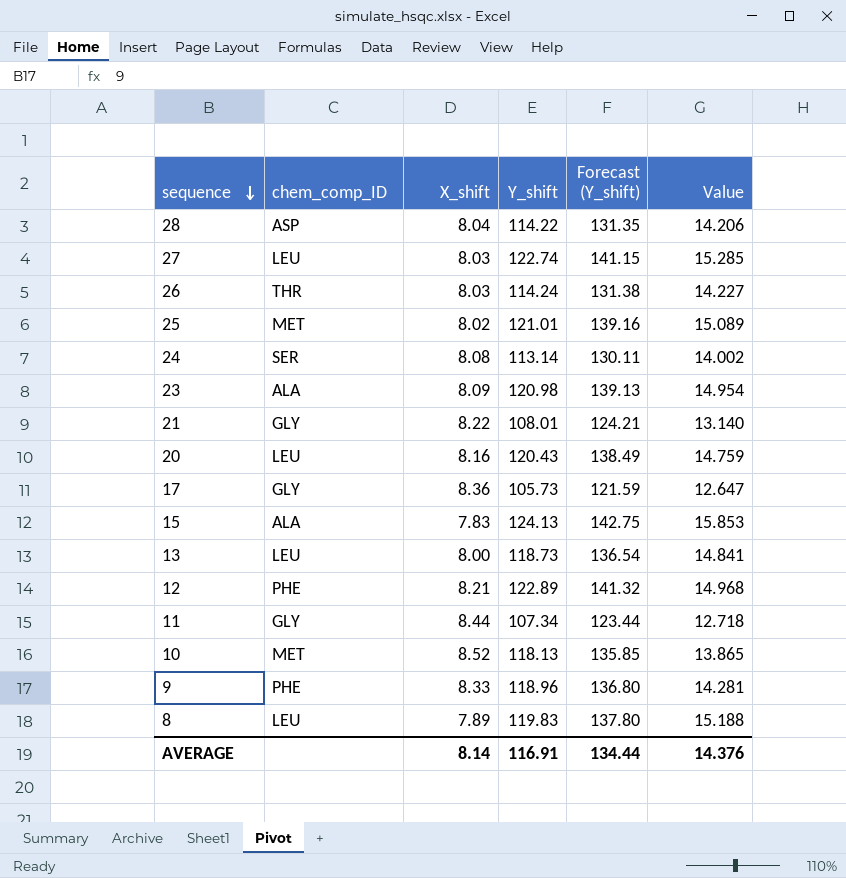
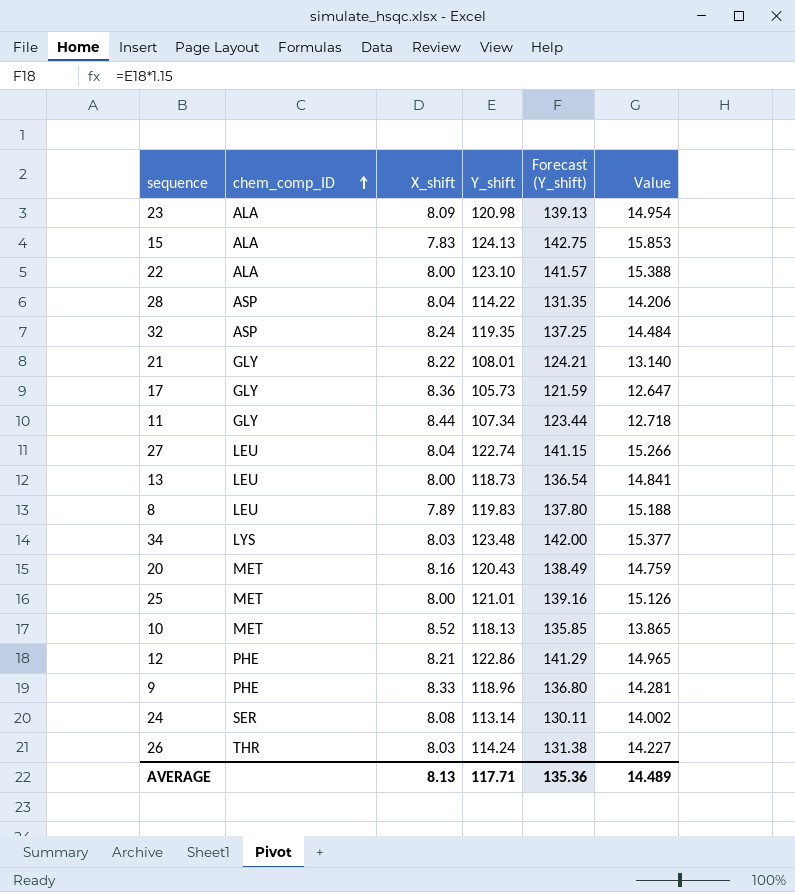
row order: sequence descending -> chem_comp_ID ascending
row 22: none -> ALA | 8.00 | 123.10 | 141.57 | 15.388
row 32: none -> ASP | 8.24 | 119.35 | 137.25 | 14.484
27 | X_shift: 8.03 -> 8.04
27 | Value: 15.285 -> 15.266
row 34: none -> LYS | 8.03 | 123.48 | 142.00 | 15.377
20 | chem_comp_ID: LEU -> MET
25 | X_shift: 8.02 -> 8.00
25 | Value: 15.089 -> 15.126
12 | Y_shift: 122.89 -> 122.86
12 | Forecast (Y_shift): 141.32 -> 141.29
12 | Value: 14.968 -> 14.965
AVERAGE | X_shift: 8.14 -> 8.13
AVERAGE | Y_shift: 116.91 -> 117.71
AVERAGE | Forecast (Y_shift): 134.44 -> 135.36
AVERAGE | Value: 14.376 -> 14.489

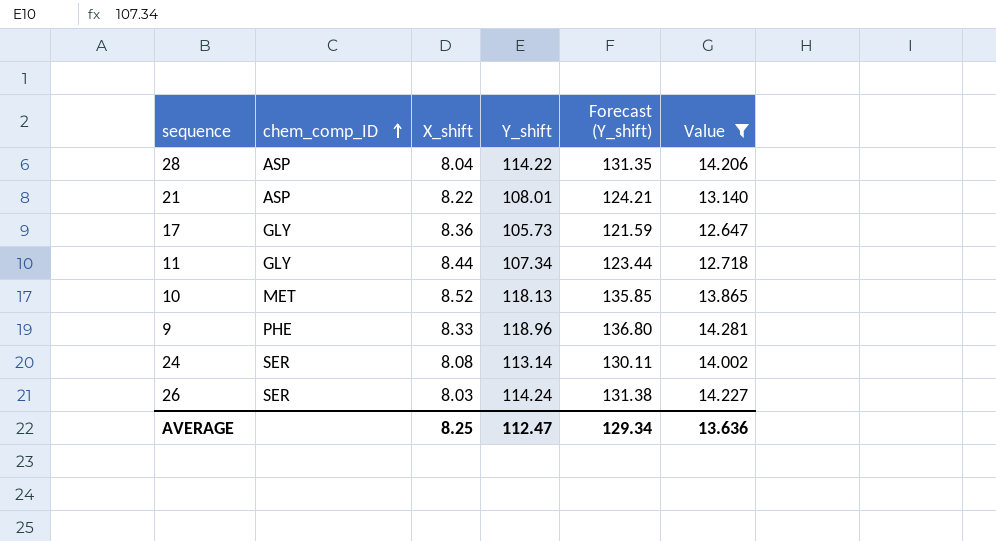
filter: none -> Value <= 14.281
21 | chem_comp_ID: GLY -> ASP
26 | chem_comp_ID: THR -> SER
AVERAGE | X_shift: 8.13 -> 8.25
AVERAGE | Y_shift: 117.71 -> 112.47
AVERAGE | Forecast (Y_shift): 135.36 -> 129.34
AVERAGE | Value: 14.489 -> 13.636

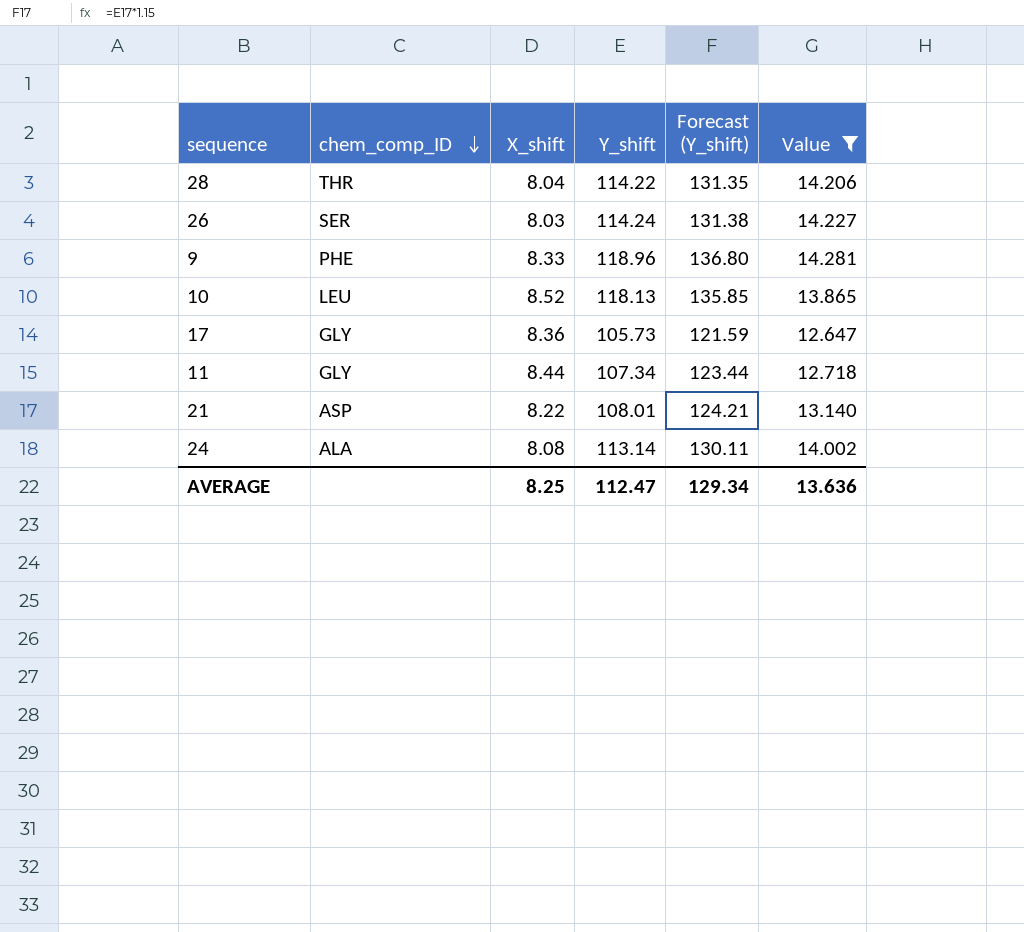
row order: chem_comp_ID ascending -> chem_comp_ID descending
28 | chem_comp_ID: ASP -> THR
10 | chem_comp_ID: MET -> LEU
24 | chem_comp_ID: SER -> ALA

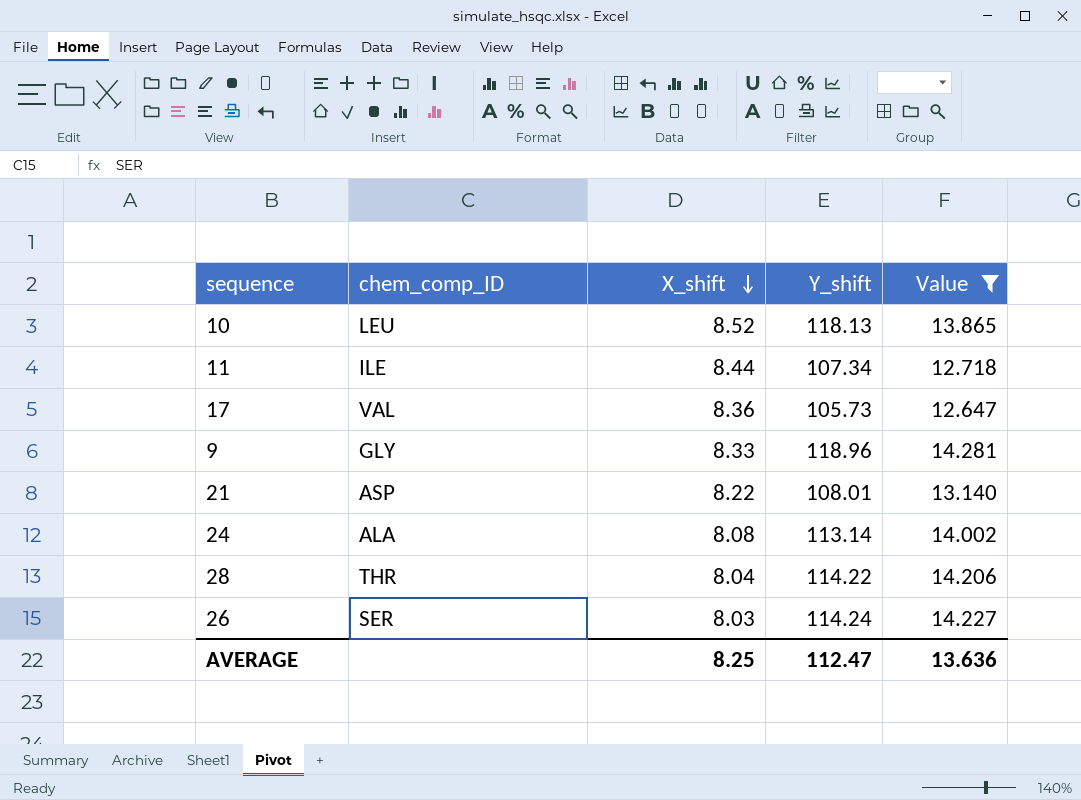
row order: chem_comp_ID descending -> X_shift descending
column Forecast (Y_shift) | formula: [Y_shift] * 1.15 -> none
11 | chem_comp_ID: GLY -> ILE
17 | chem_comp_ID: GLY -> VAL
9 | chem_comp_ID: PHE -> GLY

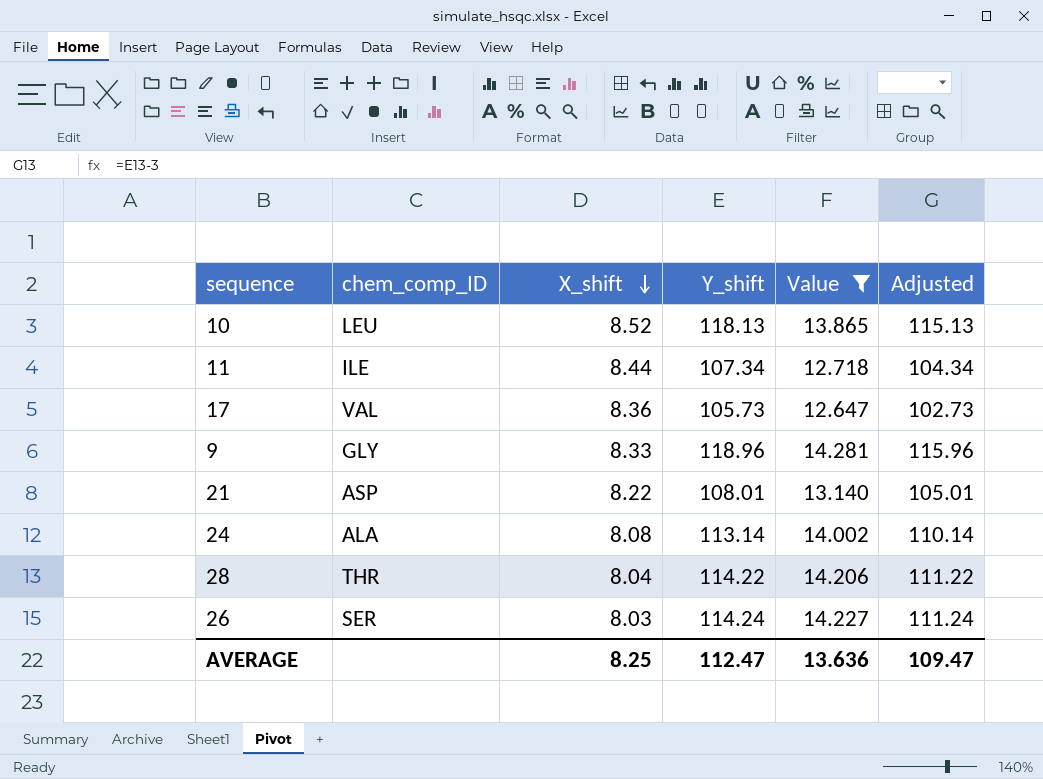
column Adjusted | formula: none -> [Y_shift] - 3

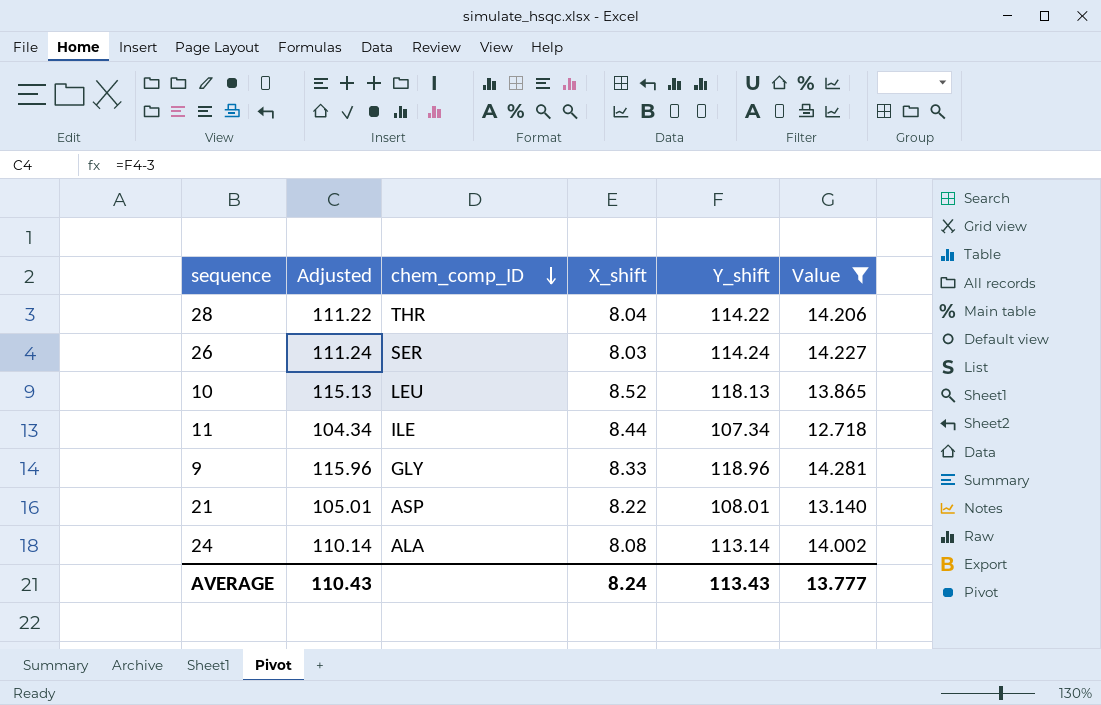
row order: X_shift descending -> chem_comp_ID descending
column Adjusted | position: 6 -> 2
row 17: VAL | 8.36 | 105.73 | 12.647 | 102.73 -> none
AVERAGE | Adjusted: 109.47 -> 110.43
AVERAGE | X_shift: 8.25 -> 8.24
AVERAGE | Y_shift: 112.47 -> 113.43
AVERAGE | Value: 13.636 -> 13.777

